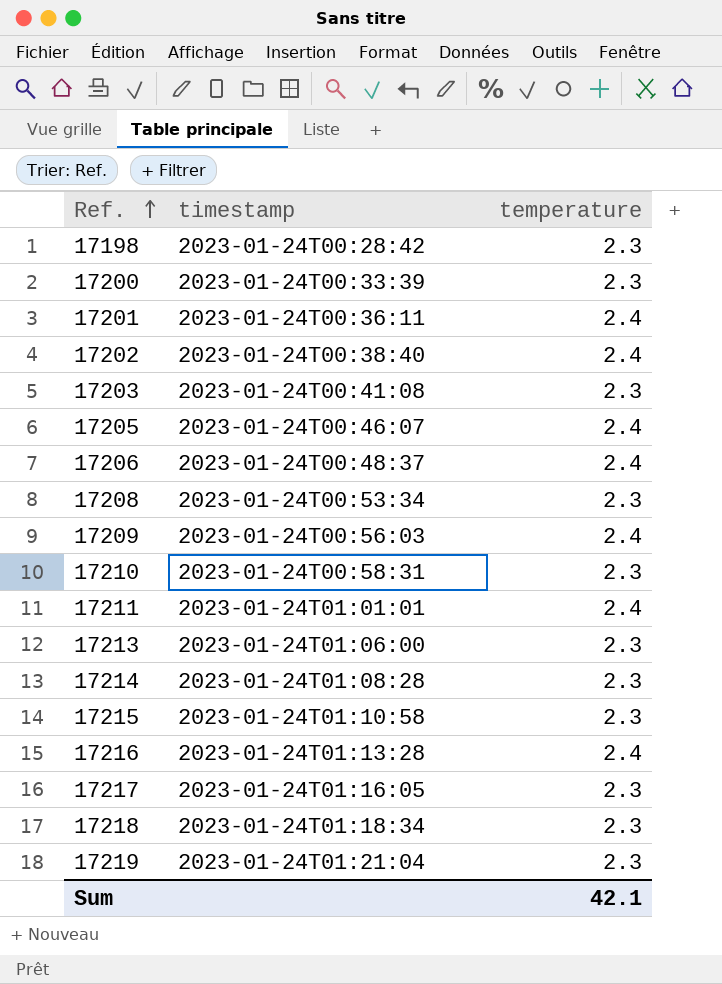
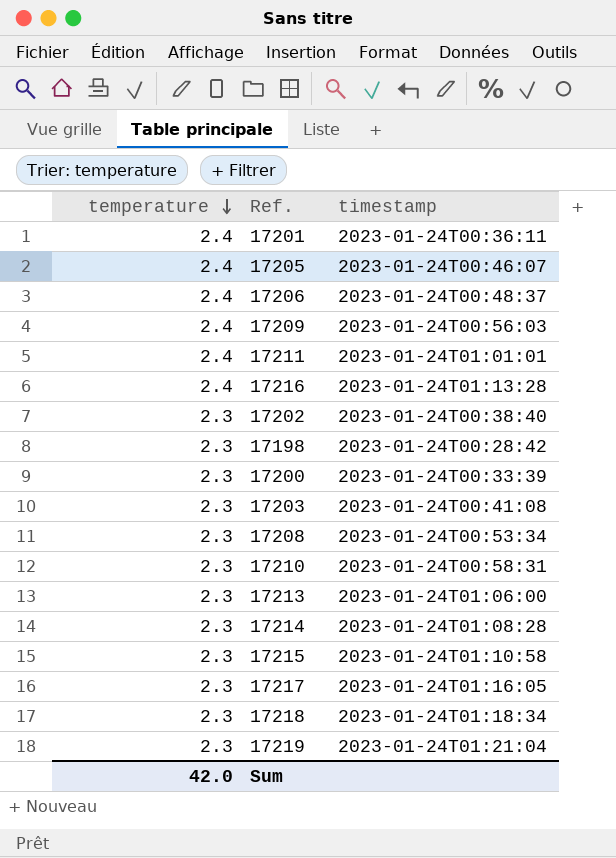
row order: Ref. ascending -> temperature descending
column temperature | position: 3 -> 1
17202 | temperature: 2.4 -> 2.3
Sum | temperature: 42.1 -> 42.0

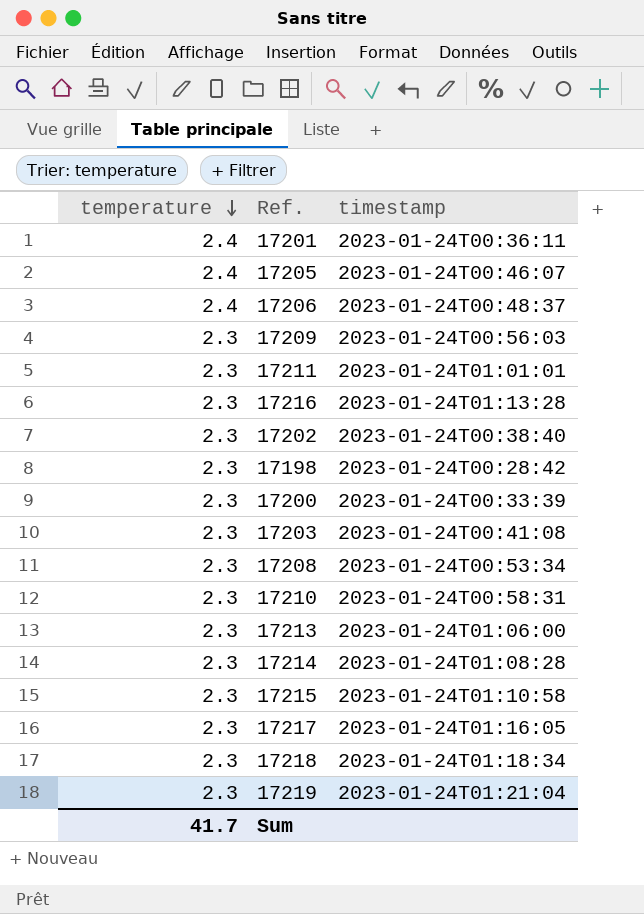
17209 | temperature: 2.4 -> 2.3
17211 | temperature: 2.4 -> 2.3
17216 | temperature: 2.4 -> 2.3
Sum | temperature: 42.0 -> 41.7

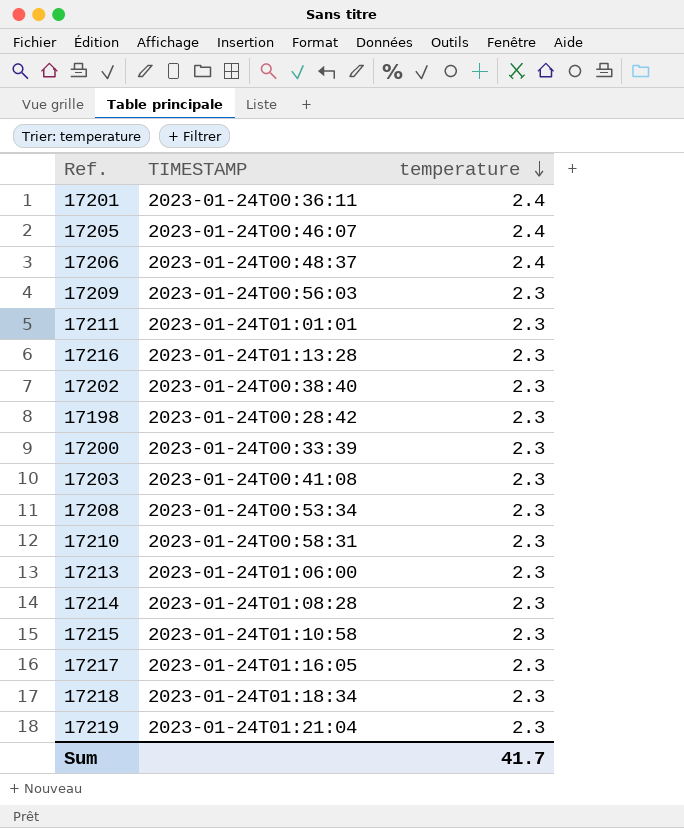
column name: timestamp -> TIMESTAMP
column temperature | position: 1 -> 3

